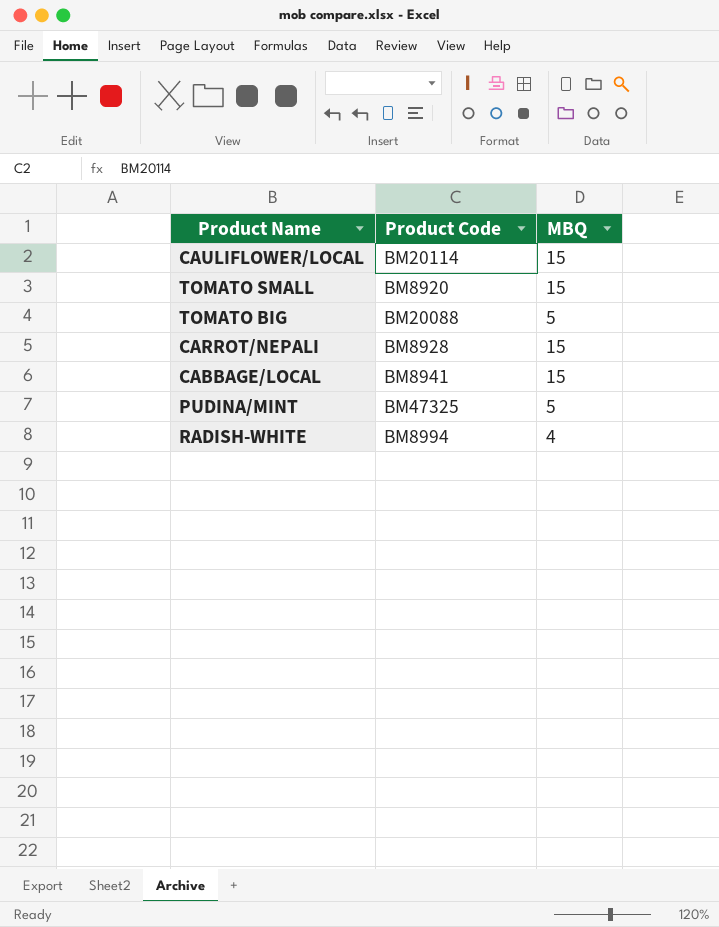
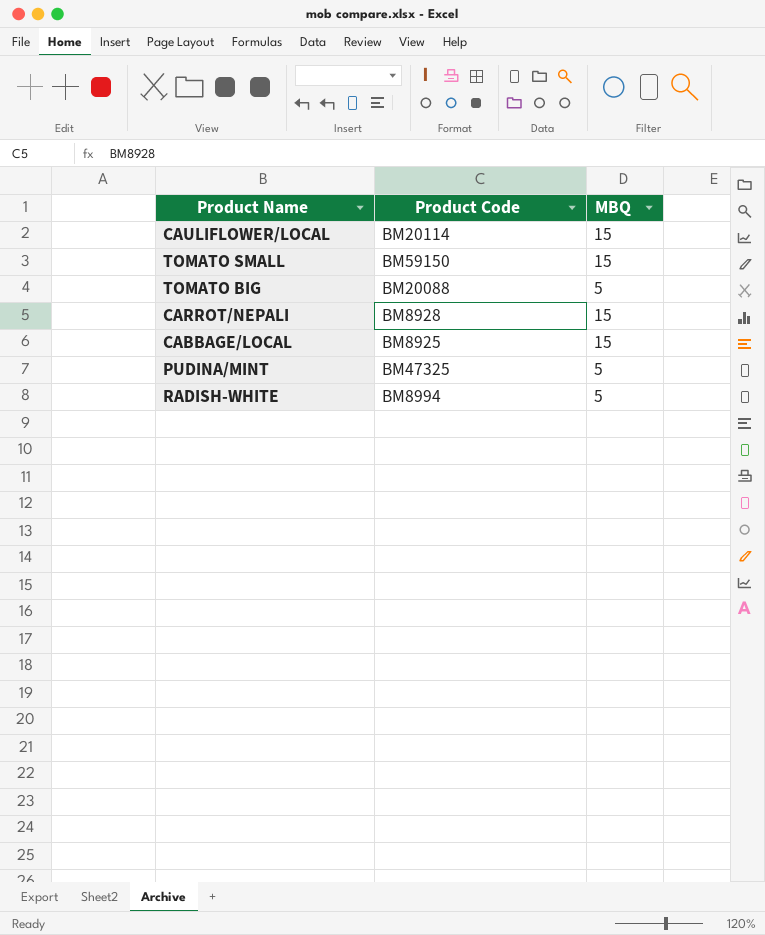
TOMATO SMALL | Product Code: BM8920 -> BM59150
CABBAGE/LOCAL | Product Code: BM8941 -> BM8925
RADISH-WHITE | MBQ: 4 -> 5

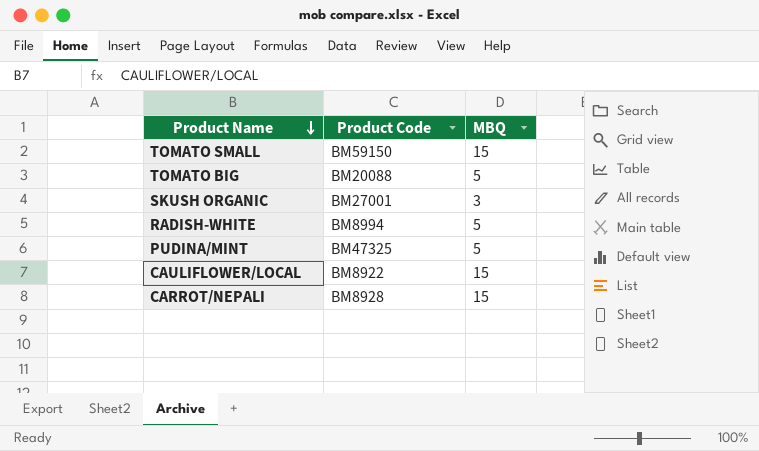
row order: none -> Product Name descending
row CABBAGE/LOCAL: BM8925 | 15 -> none
row SKUSH ORGANIC: none -> BM27001 | 3
CAULIFLOWER/LOCAL | Product Code: BM20114 -> BM8922

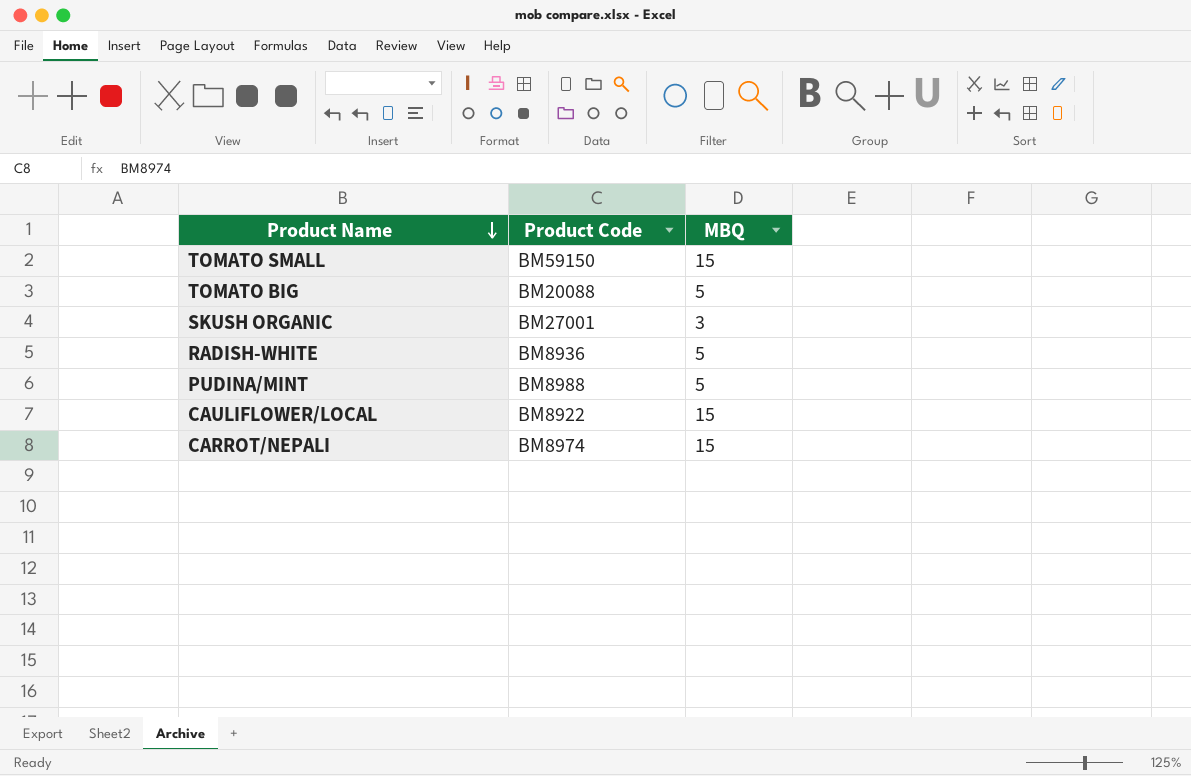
RADISH-WHITE | Product Code: BM8994 -> BM8936
PUDINA/MINT | Product Code: BM47325 -> BM8988
CARROT/NEPALI | Product Code: BM8928 -> BM8974

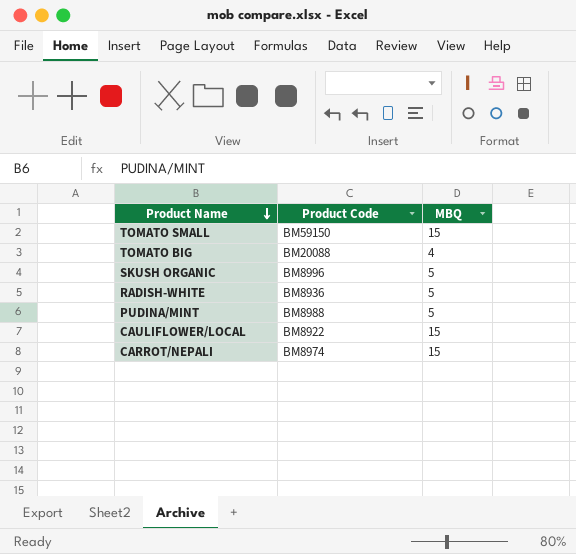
TOMATO BIG | MBQ: 5 -> 4
SKUSH ORGANIC | Product Code: BM27001 -> BM8996
SKUSH ORGANIC | MBQ: 3 -> 5

